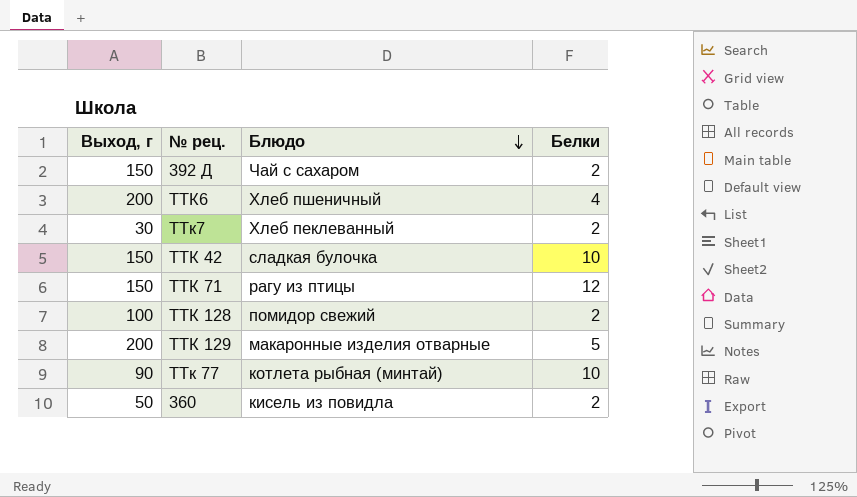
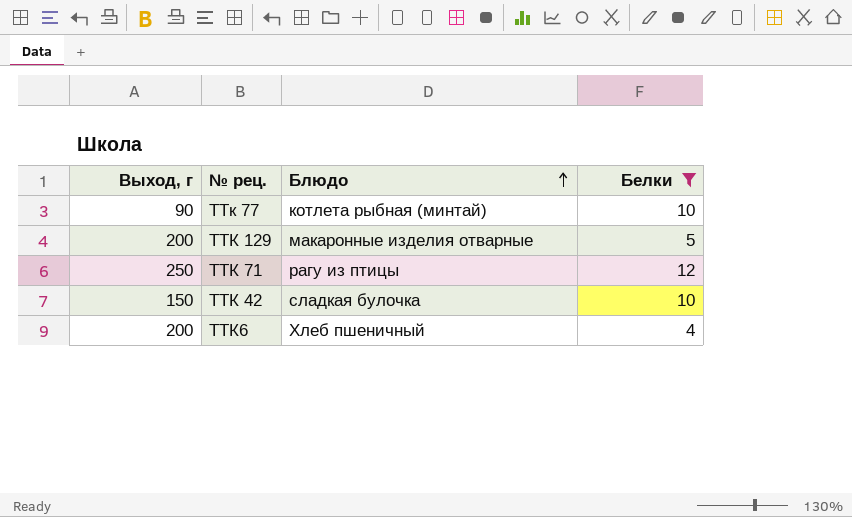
filter: none -> Белки != 2
row order: Блюдо descending -> Блюдо ascending
ТТК 71 | Выход, г: 150 -> 250

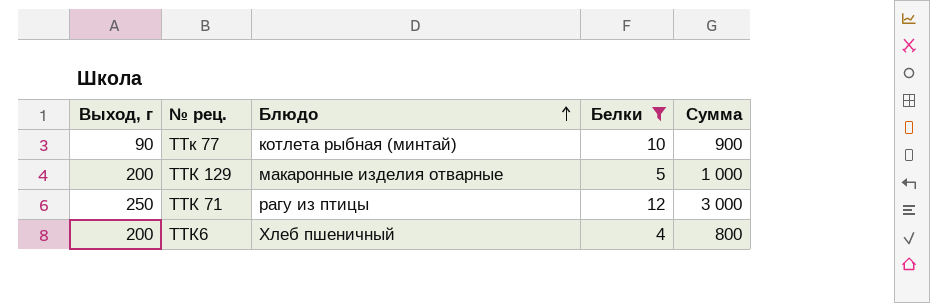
column Сумма | formula: none -> [Выход, г] * [Белки]
row ТТК 42: 150 | сладкая булочка | 10 -> none

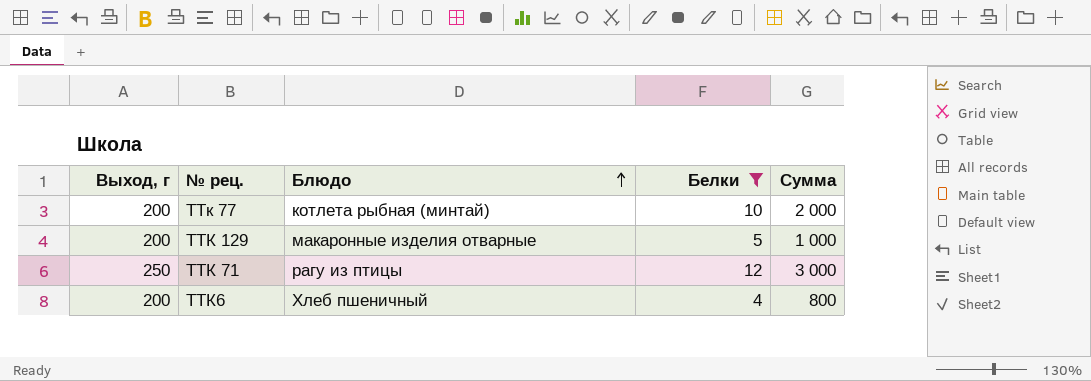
ТТк 77 | Выход, г: 90 -> 200
ТТк 77 | Сумма: 900 -> 2 000

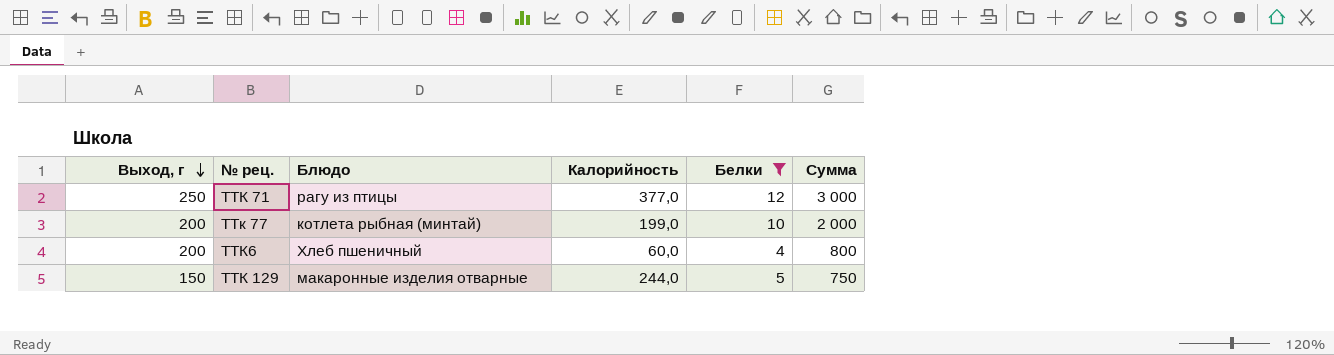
row order: Блюдо ascending -> Выход, г descending
column Калорийность | position: none -> 4
ТТК 129 | Выход, г: 200 -> 150
ТТК 129 | Сумма: 1 000 -> 750

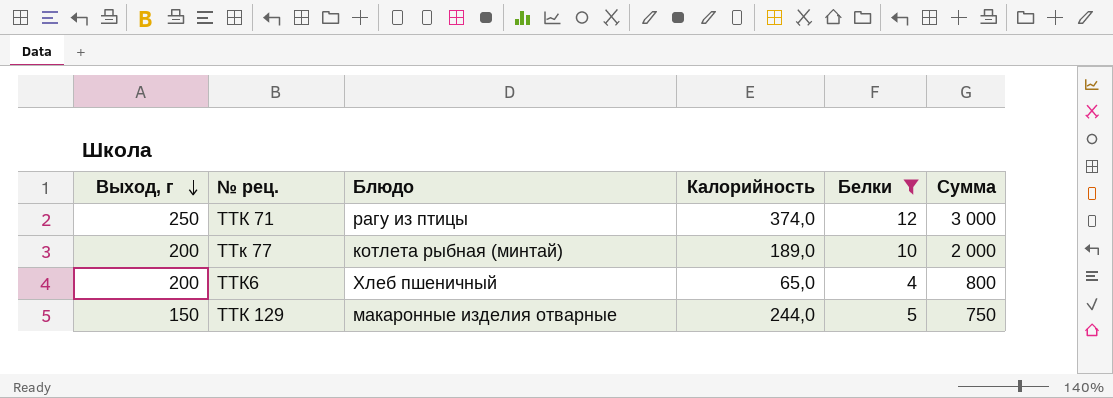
ТТК 71 | Калорийность: 377,0 -> 374,0
ТТк 77 | Калорийность: 199,0 -> 189,0
ТТК6 | Калорийность: 60,0 -> 65,0

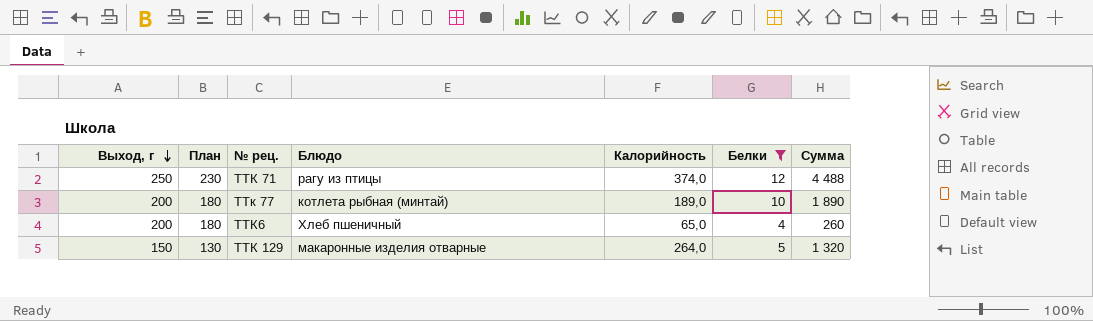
column План | formula: none -> [Выход, г] - 20
column Сумма | formula: [Выход, г] * [Белки] -> [Калорийность] * [Белки]
ТТК 129 | Калорийность: 244,0 -> 264,0

